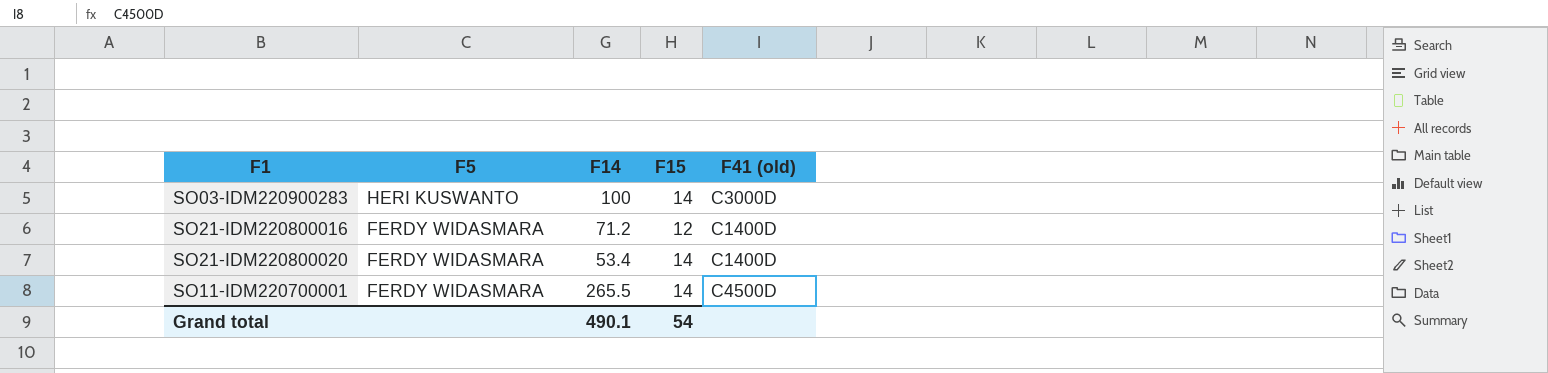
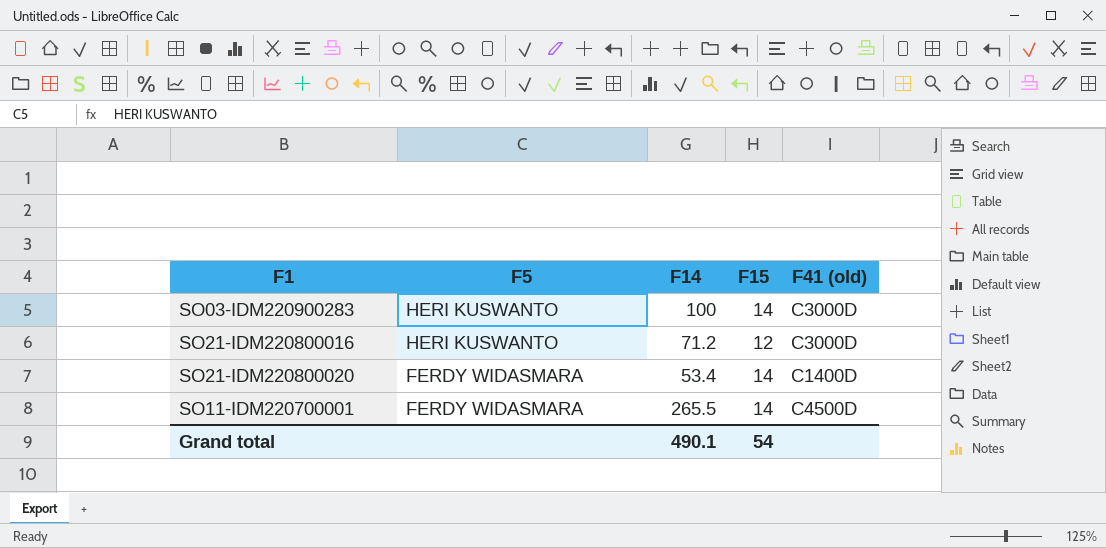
SO21-IDM220800016 | F5: FERDY WIDASMARA -> HERI KUSWANTO
SO21-IDM220800016 | F41 (old): C1400D -> C3000D

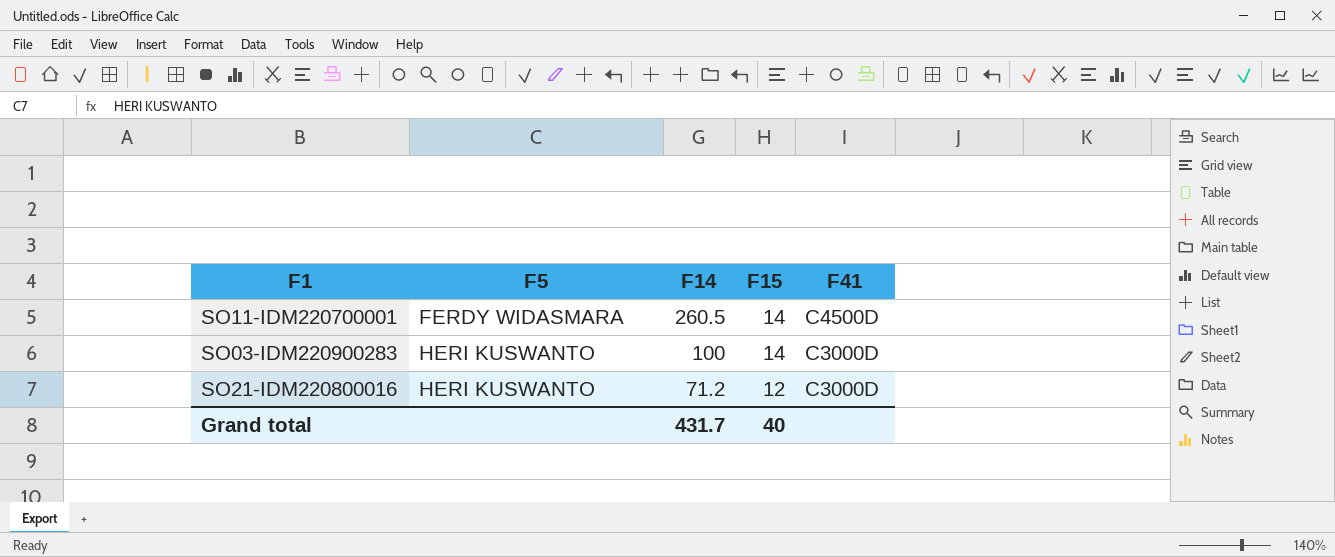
row order: F5 descending -> F5 ascending
column name: F41 (old) -> F41
row SO21-IDM220800020: FERDY WIDASMARA | 53.4 | 14 | C1400D -> none
SO11-IDM220700001 | F14: 265.5 -> 260.5
Grand total | F14: 490.1 -> 431.7
Grand total | F15: 54 -> 40

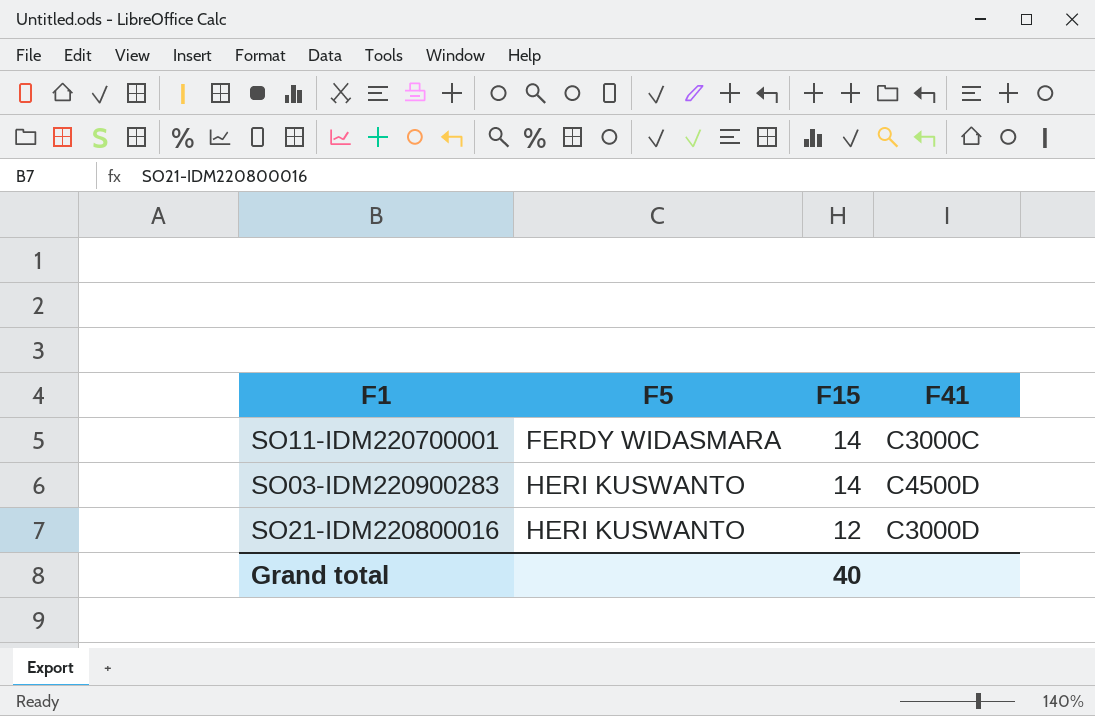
column F14 | position: 3 -> none
SO11-IDM220700001 | F41: C4500D -> C3000C
SO03-IDM220900283 | F41: C3000D -> C4500D

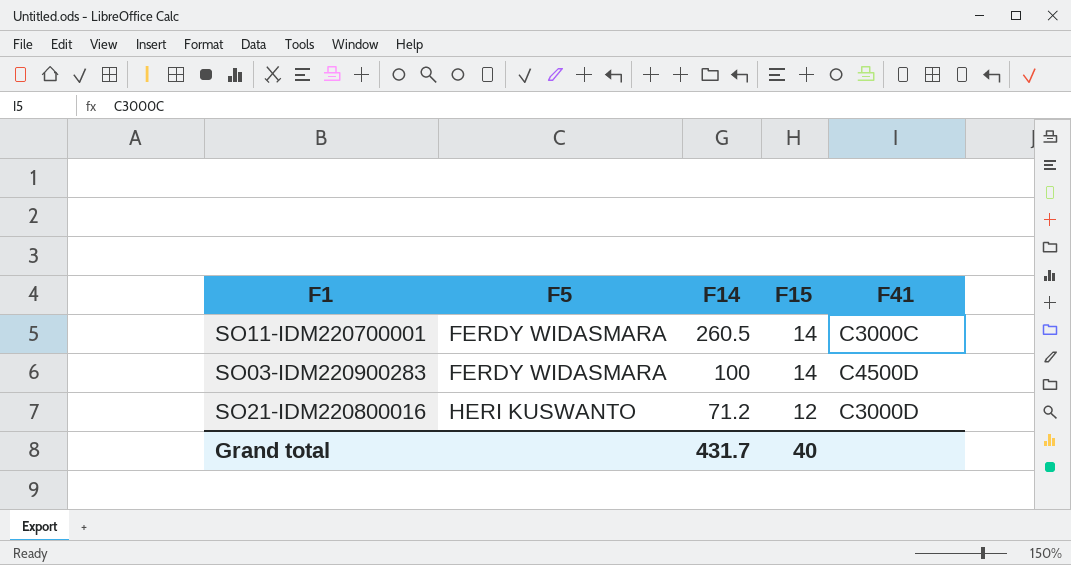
column F14 | position: none -> 3
SO03-IDM220900283 | F5: HERI KUSWANTO -> FERDY WIDASMARA

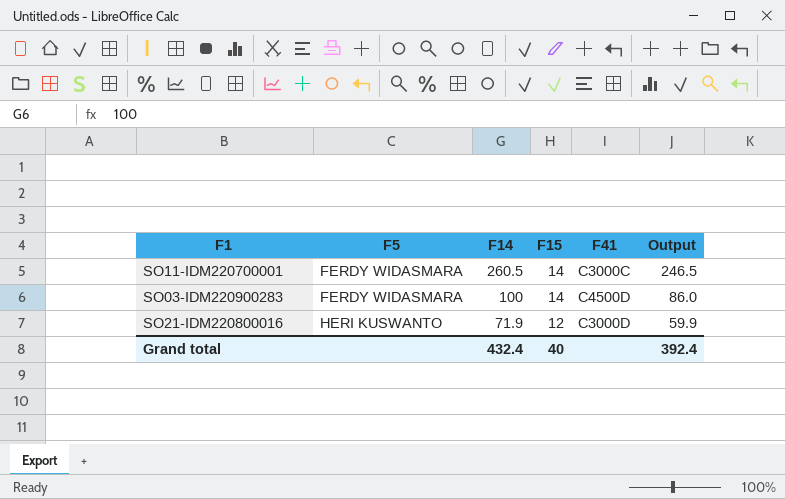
column Output | formula: none -> [F14] - [F15]
SO21-IDM220800016 | F14: 71.2 -> 71.9
Grand total | F14: 431.7 -> 432.4

